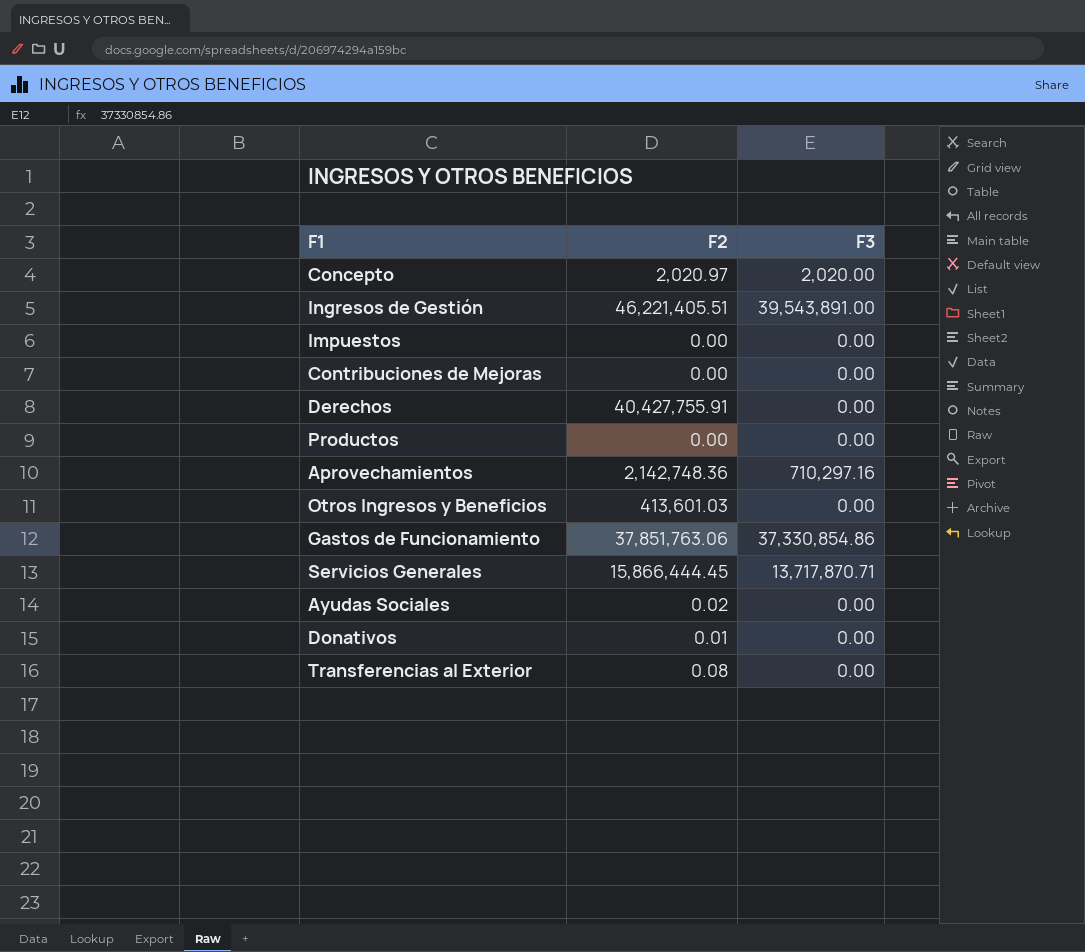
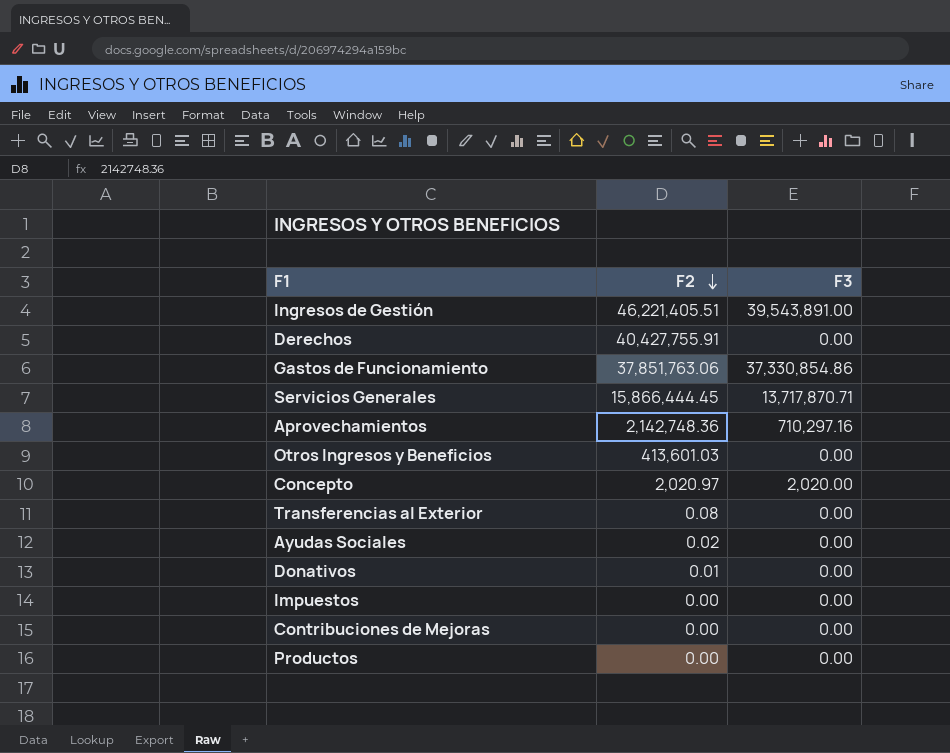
row order: none -> F2 descending

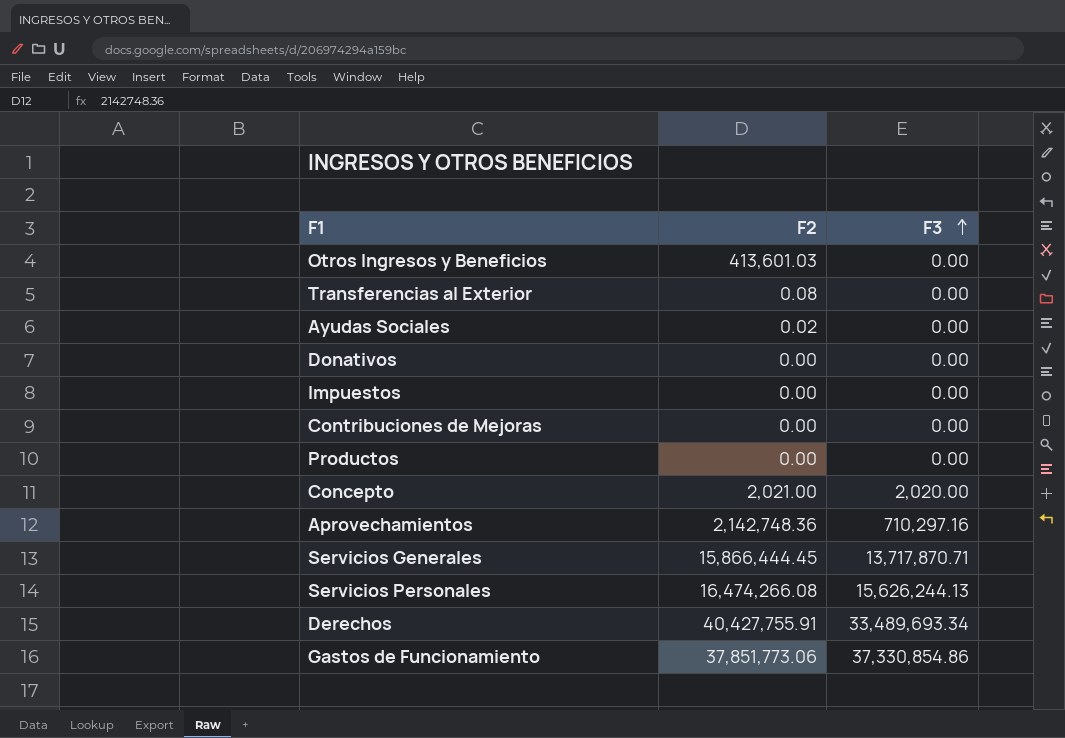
row order: F2 descending -> F3 ascending
row Ingresos de Gestión: 46,221,405.51 | 39,543,891.00 -> none
Donativos | F2: 0.01 -> 0.00
Concepto | F2: 2,020.97 -> 2,021.00
row Servicios Personales: none -> 16,474,266.08 | 15,626,244.13
Derechos | F3: 0.00 -> 33,489,693.34
Gastos de Funcionamiento | F2: 37,851,763.06 -> 37,851,773.06

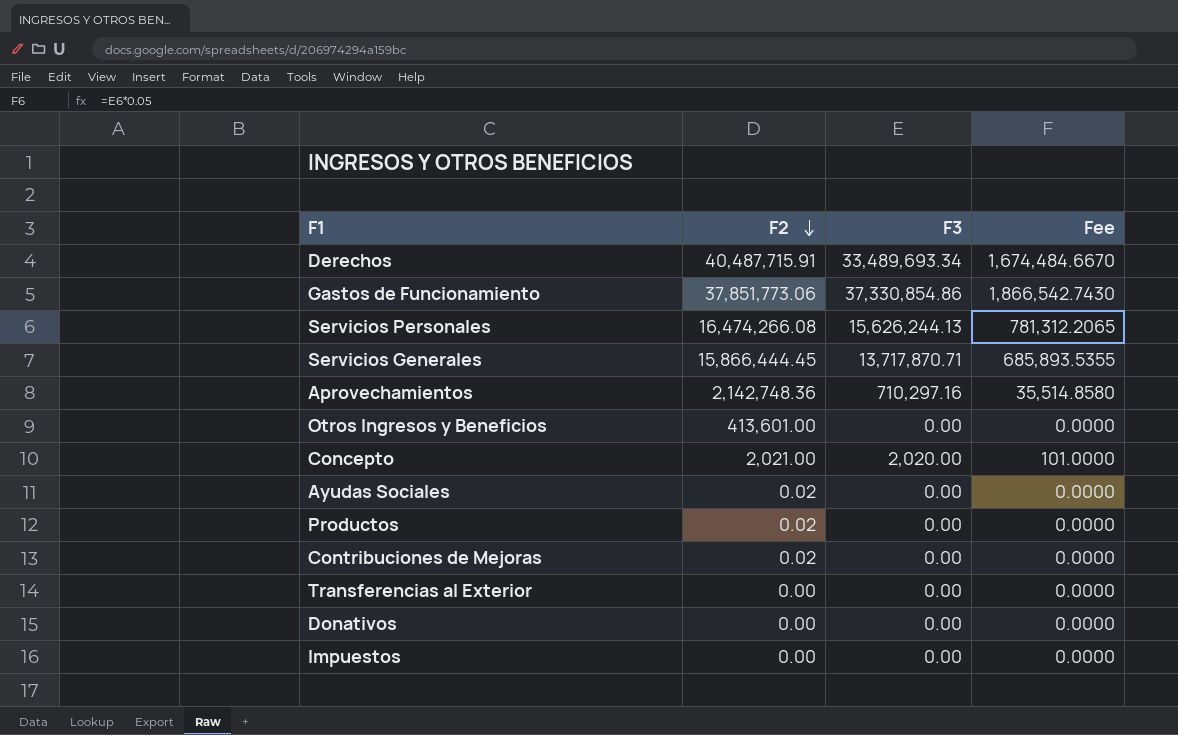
row order: F3 ascending -> F2 descending
column Fee | formula: none -> [F3] * 0.05
Derechos | F2: 40,427,755.91 -> 40,487,715.91
Otros Ingresos y Beneficios | F2: 413,601.03 -> 413,601.00
Productos | F2: 0.00 -> 0.02
Contribuciones de Mejoras | F2: 0.00 -> 0.02
Transferencias al Exterior | F2: 0.08 -> 0.00

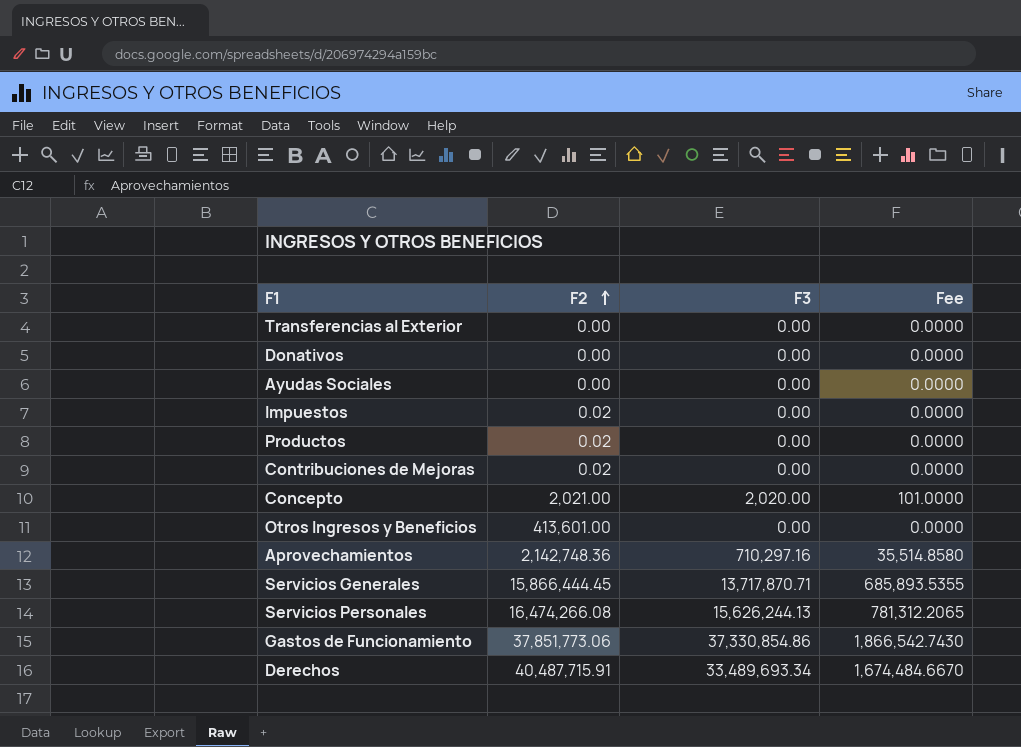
row order: F2 descending -> F2 ascending
Ayudas Sociales | F2: 0.02 -> 0.00
Impuestos | F2: 0.00 -> 0.02

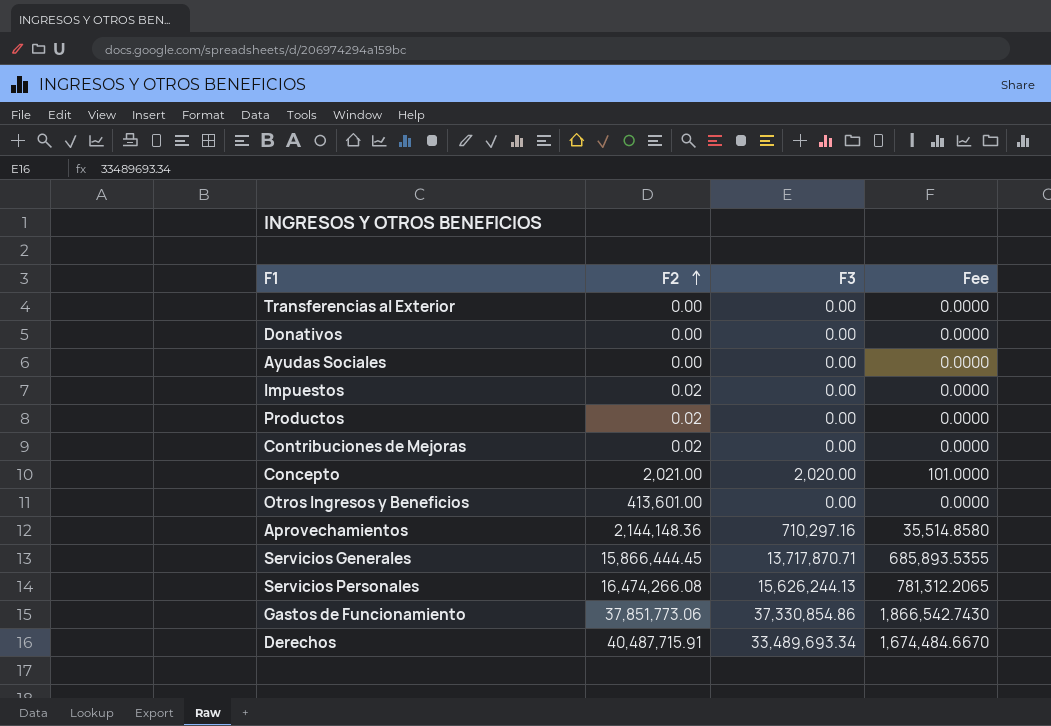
Aprovechamientos | F2: 2,142,748.36 -> 2,144,148.36

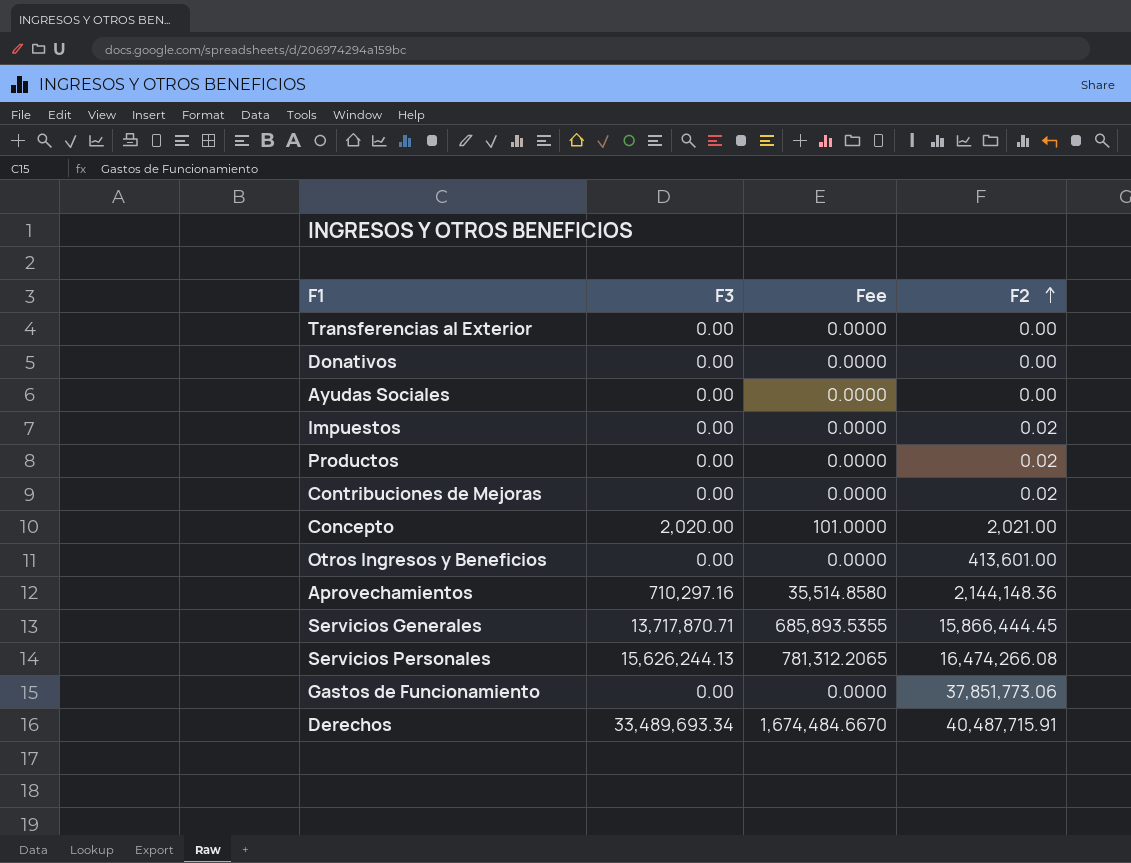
column F2 | position: 2 -> 4
Gastos de Funcionamiento | F3: 37,330,854.86 -> 0.00
Gastos de Funcionamiento | Fee: 1,866,542.7430 -> 0.0000

